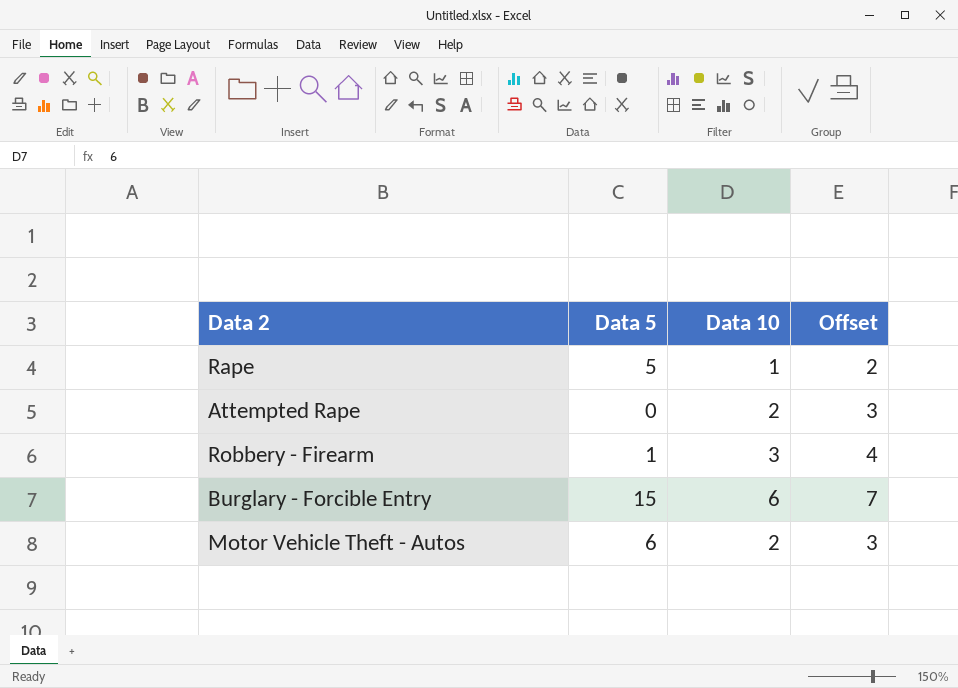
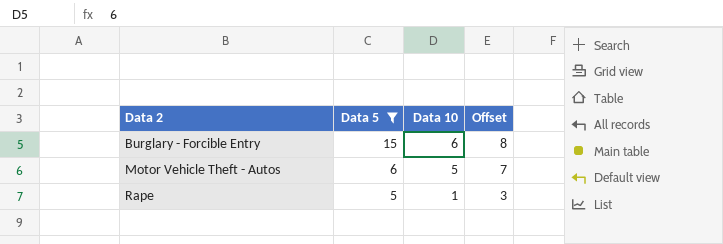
filter: none -> Data 5 >= 5
row order: none -> Data 2 ascending
column Offset | formula: [Data 10] + 1 -> [Data 10] + 2
Motor Vehicle Theft - Autos | Data 10: 2 -> 5

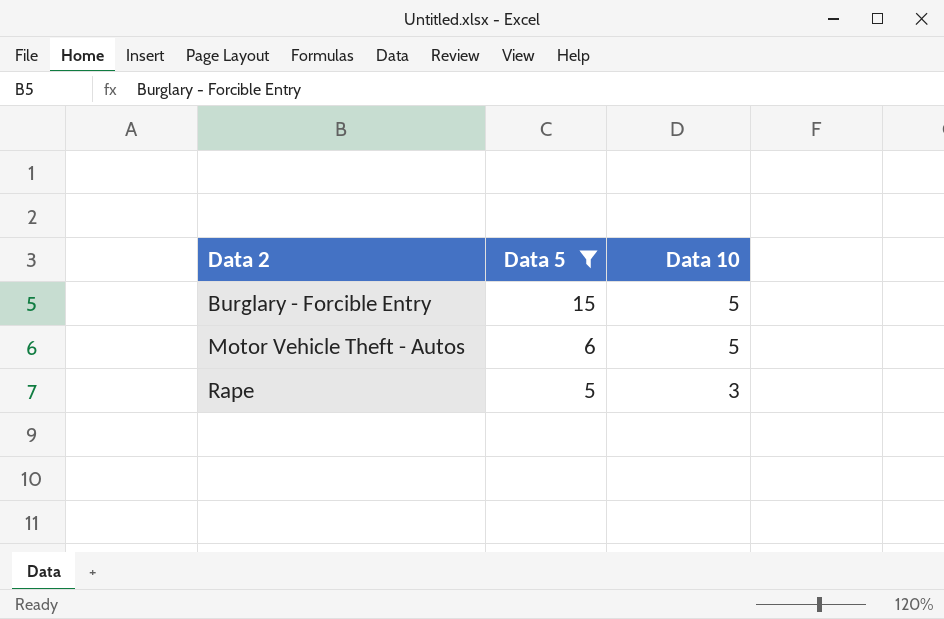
column Offset | formula: [Data 10] + 2 -> none
Burglary - Forcible Entry | Data 10: 6 -> 5
Rape | Data 10: 1 -> 3

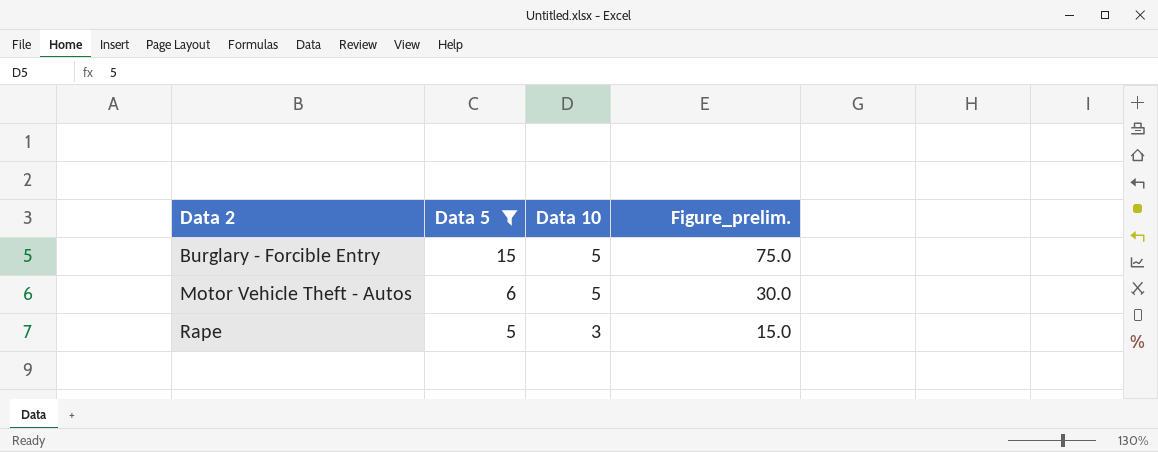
column Figure_prelim. | formula: none -> [Data 5] * [Data 10]

